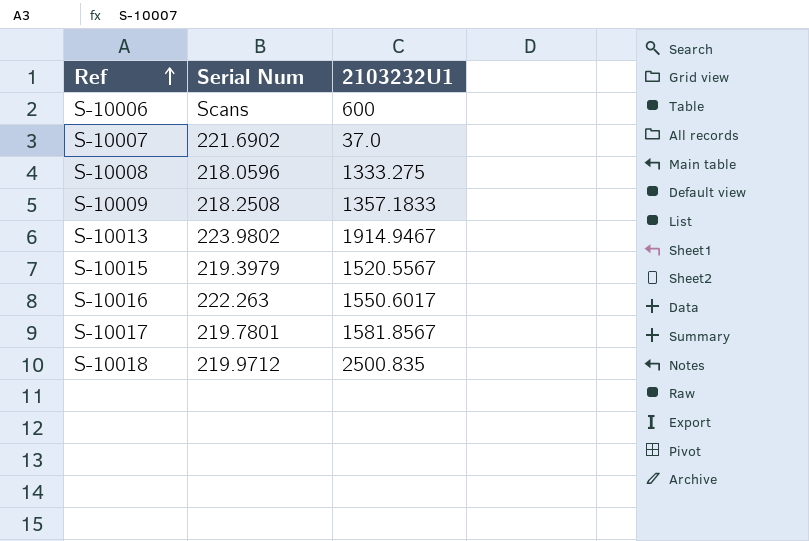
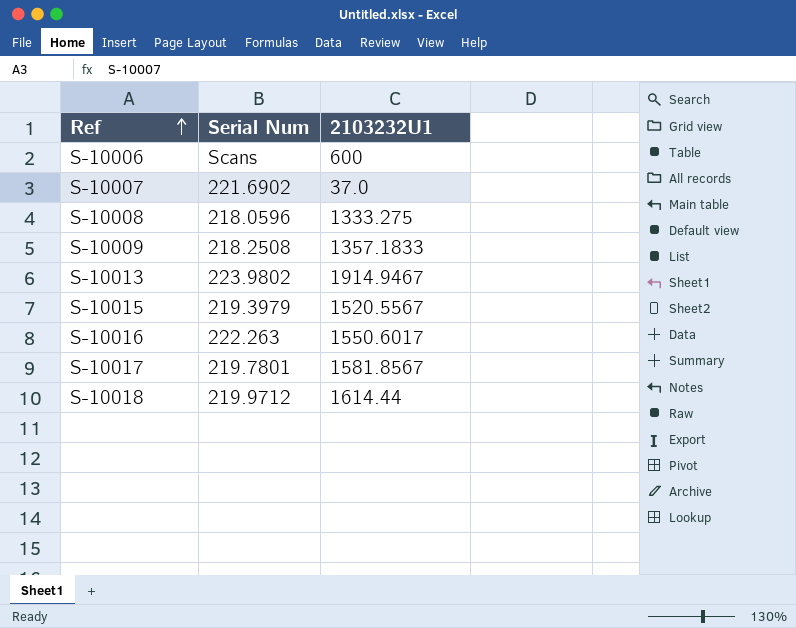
S-10018 | 2103232U1: 2500.835 -> 1614.44

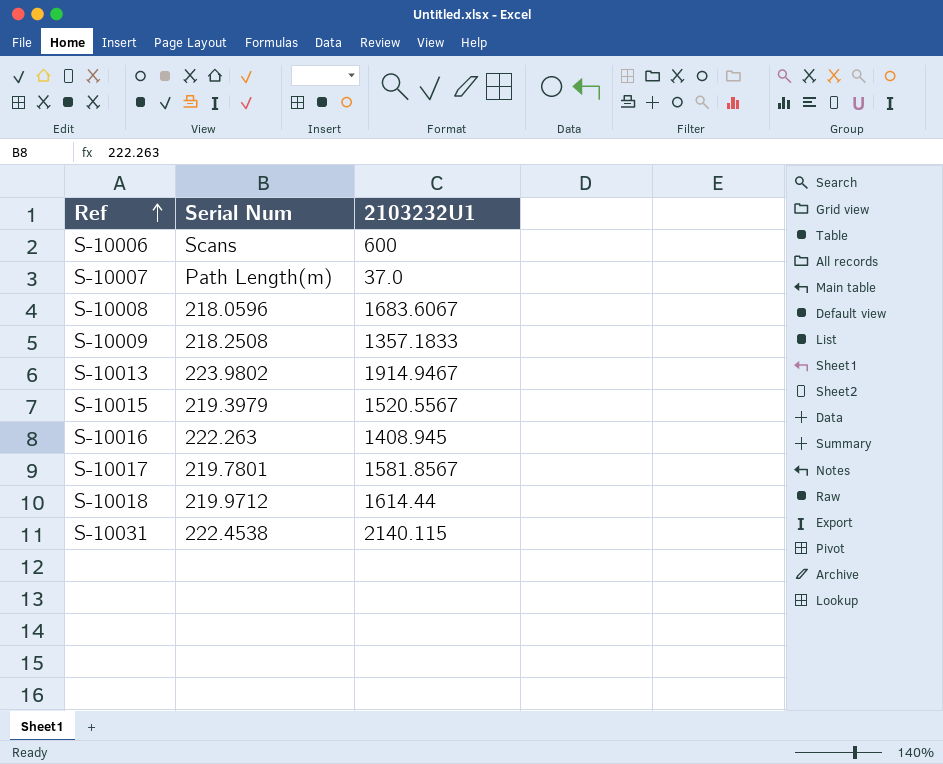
S-10007 | Serial Num: 221.6902 -> Path Length(m)
S-10008 | 2103232U1: 1333.275 -> 1683.6067
S-10016 | 2103232U1: 1550.6017 -> 1408.945
row S-10031: none -> 222.4538 | 2140.115

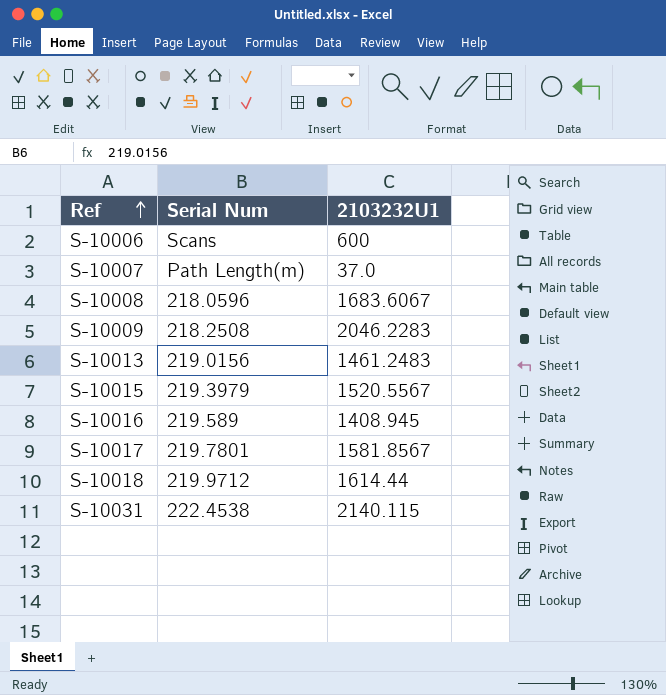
S-10009 | 2103232U1: 1357.1833 -> 2046.2283
S-10013 | Serial Num: 223.9802 -> 219.0156
S-10013 | 2103232U1: 1914.9467 -> 1461.2483
S-10016 | Serial Num: 222.263 -> 219.589

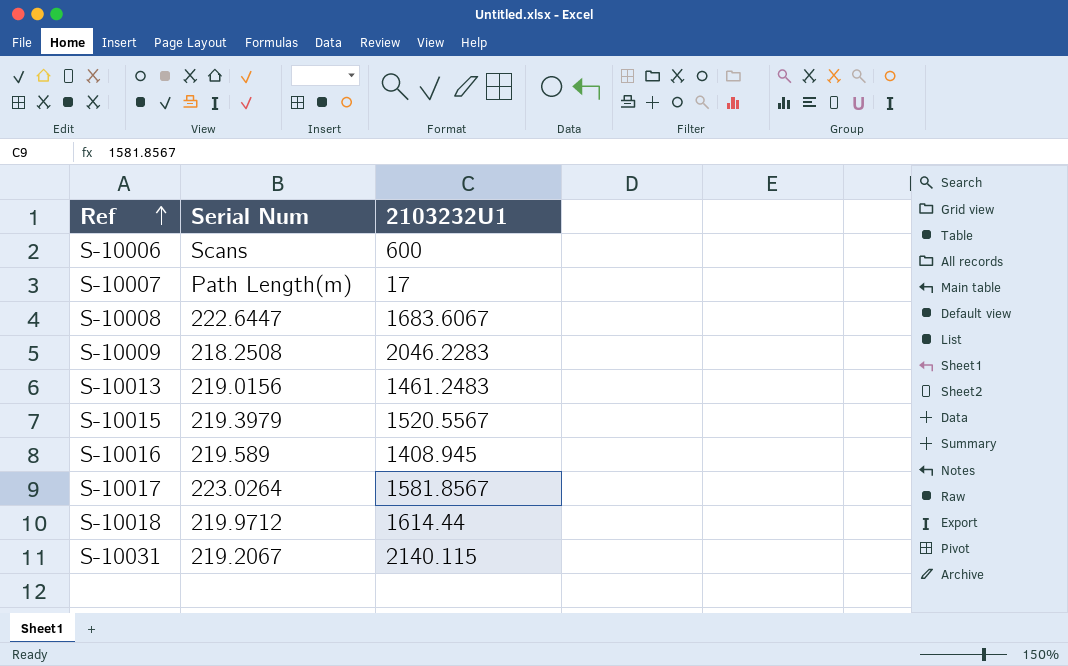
S-10007 | 2103232U1: 37.0 -> 17
S-10008 | Serial Num: 218.0596 -> 222.6447
S-10017 | Serial Num: 219.7801 -> 223.0264
S-10031 | Serial Num: 222.4538 -> 219.2067

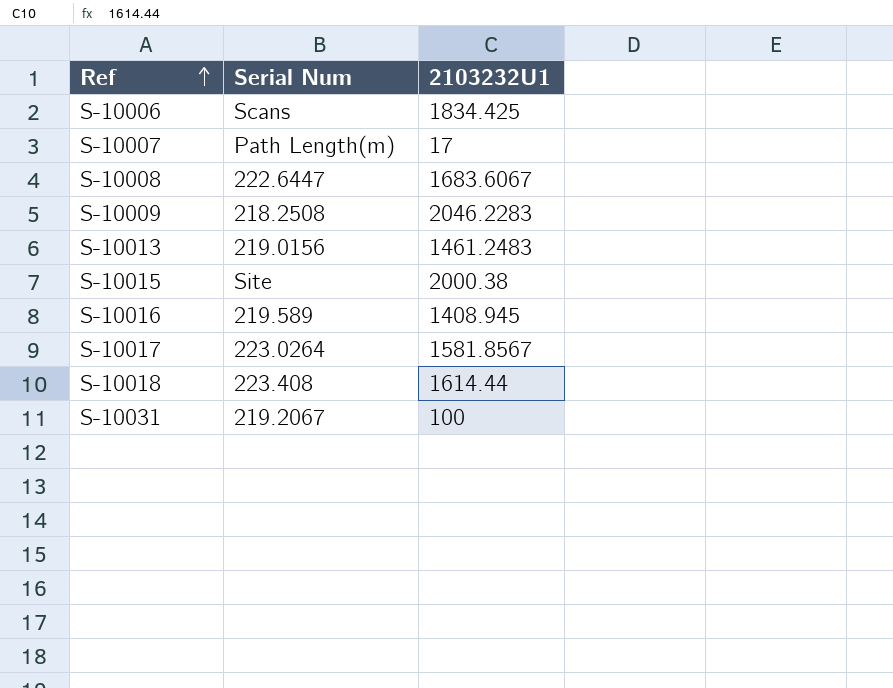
S-10006 | 2103232U1: 600 -> 1834.425
S-10015 | Serial Num: 219.3979 -> Site
S-10015 | 2103232U1: 1520.5567 -> 2000.38
S-10018 | Serial Num: 219.9712 -> 223.408
S-10031 | 2103232U1: 2140.115 -> 100

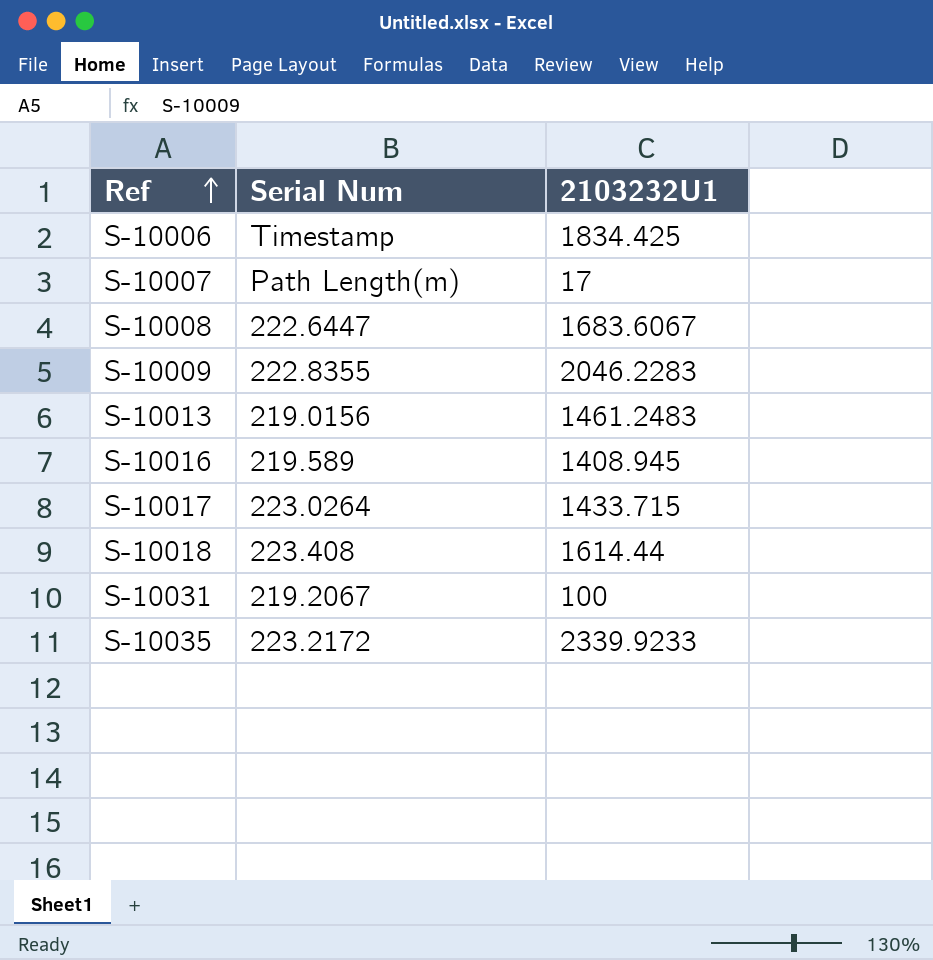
row S-10015: Site | 2000.38 -> none
S-10006 | Serial Num: Scans -> Timestamp
S-10009 | Serial Num: 218.2508 -> 222.8355
S-10017 | 2103232U1: 1581.8567 -> 1433.715
row S-10035: none -> 223.2172 | 2339.9233

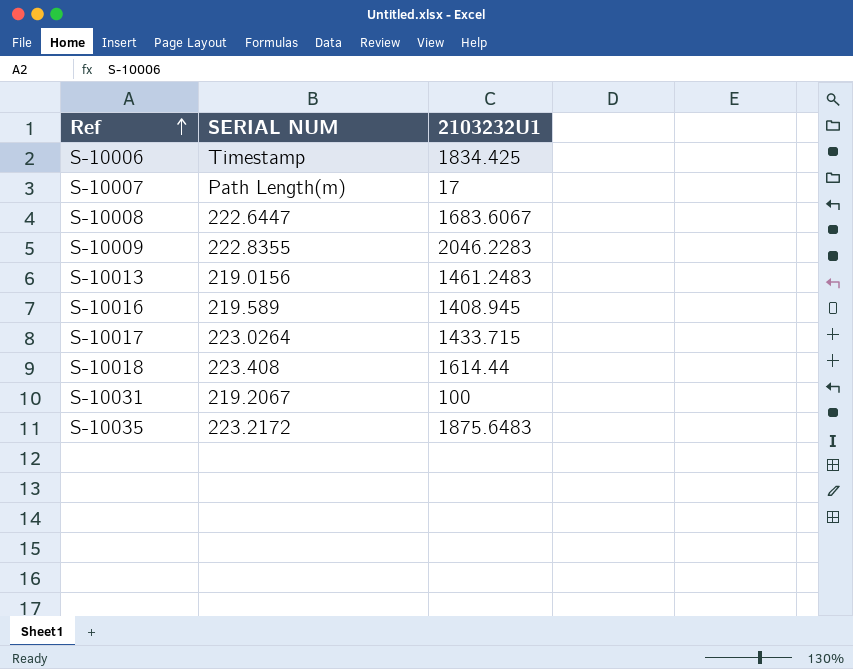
column name: Serial Num -> SERIAL NUM
S-10035 | 2103232U1: 2339.9233 -> 1875.6483

